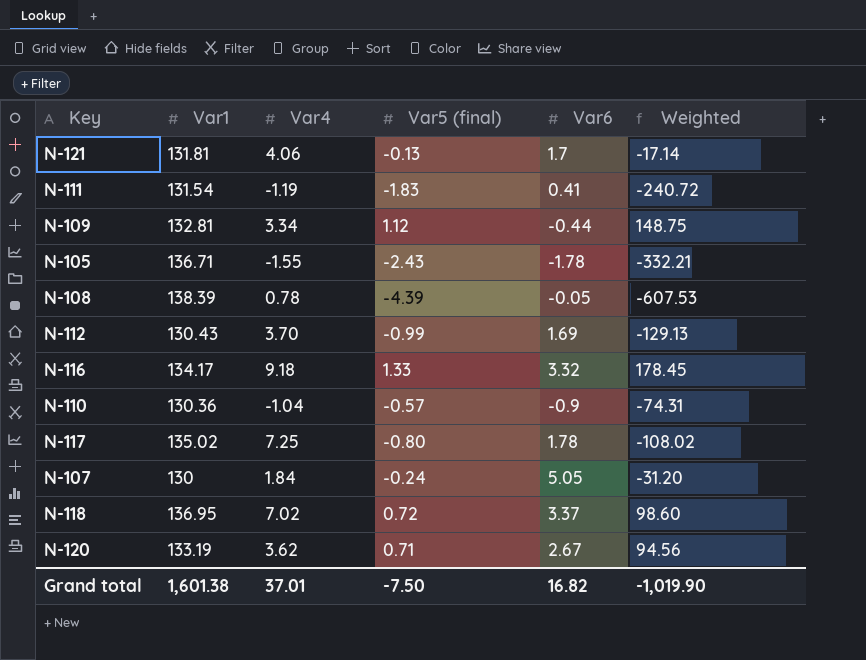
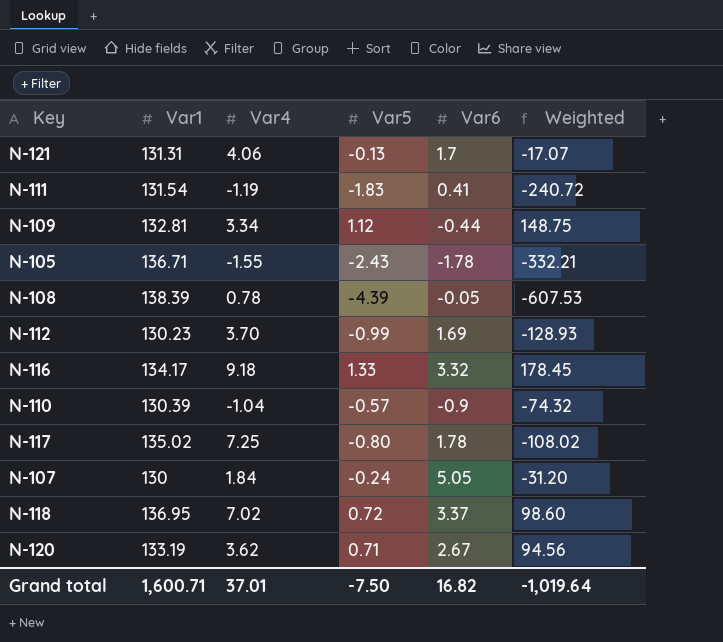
column name: Var5 (final) -> Var5
N-121 | Var1: 131.81 -> 131.31
N-121 | Weighted: -17.14 -> -17.07
N-112 | Var1: 130.43 -> 130.23
N-112 | Weighted: -129.13 -> -128.93
N-110 | Var1: 130.36 -> 130.39
N-110 | Weighted: -74.31 -> -74.32
Grand total | Var1: 1,601.38 -> 1,600.71
Grand total | Weighted: -1,019.90 -> -1,019.64

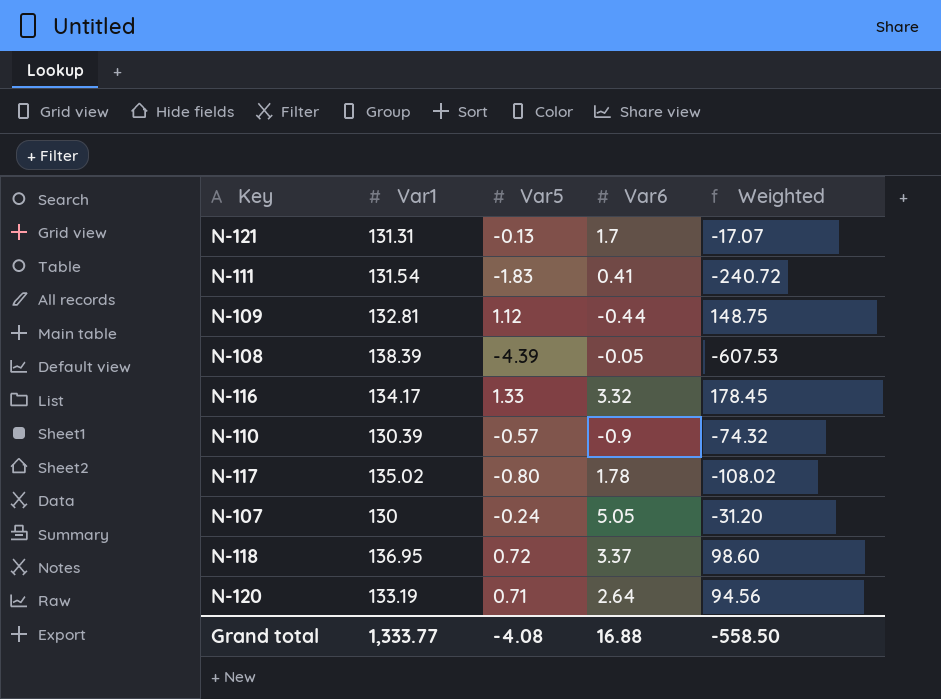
column Var4 | position: 3 -> none
row N-105: 136.71 | -1.55 | -2.43 | -1.78 | -332.21 -> none
row N-112: 130.23 | 3.70 | -0.99 | 1.69 | -128.93 -> none
N-120 | Var6: 2.67 -> 2.64
Grand total | Var1: 1,600.71 -> 1,333.77
Grand total | Var5: -7.50 -> -4.08
Grand total | Var6: 16.82 -> 16.88
Grand total | Weighted: -1,019.64 -> -558.50

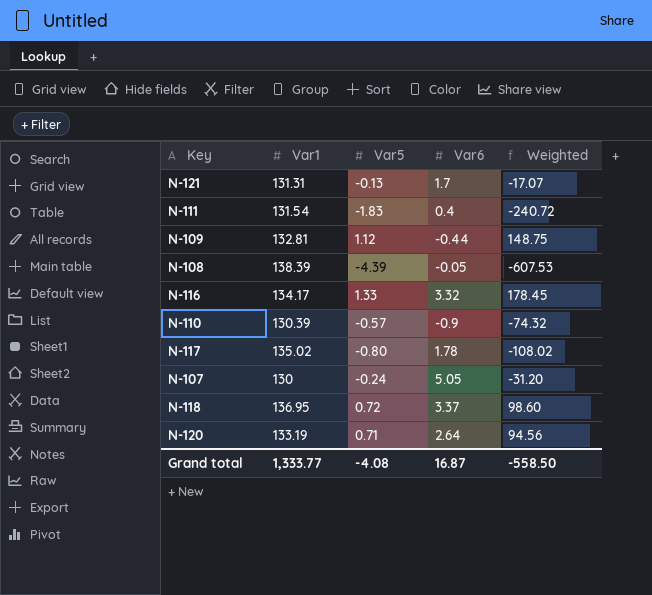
N-111 | Var6: 0.41 -> 0.4
Grand total | Var6: 16.88 -> 16.87

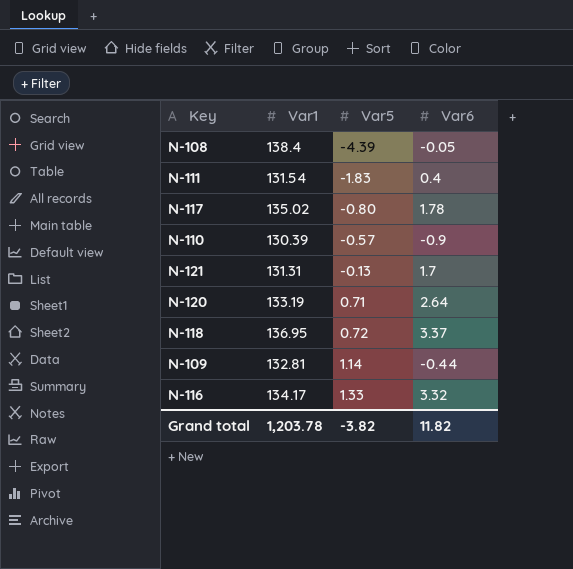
row order: none -> Var5 ascending
column Weighted | formula: [Var1] * [Var5] -> none
row N-107: 130 | -0.24 | 5.05 | -31.20 -> none
N-108 | Var1: 138.39 -> 138.4
N-109 | Var5: 1.12 -> 1.14
Grand total | Var1: 1,333.77 -> 1,203.78
Grand total | Var5: -4.08 -> -3.82
Grand total | Var6: 16.87 -> 11.82

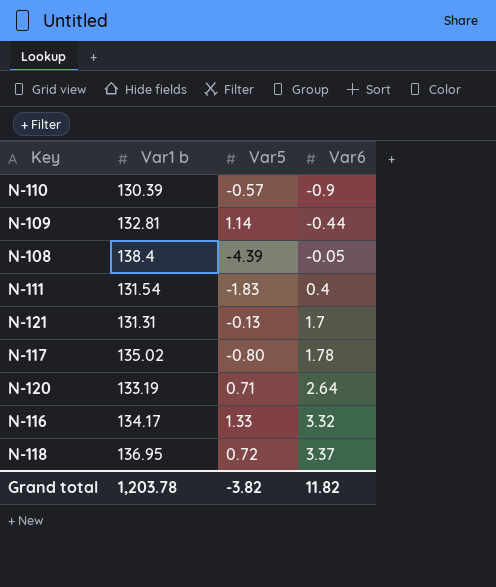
row order: Var5 ascending -> Var6 ascending
column name: Var1 -> Var1 b

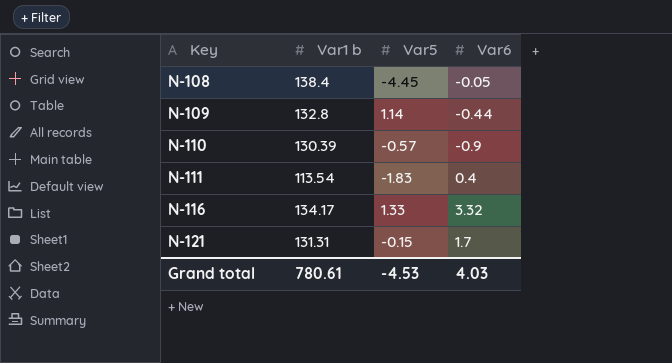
row order: Var6 ascending -> Key ascending
row N-117: 135.02 | -0.80 | 1.78 -> none
row N-120: 133.19 | 0.71 | 2.64 -> none
row N-118: 136.95 | 0.72 | 3.37 -> none
N-108 | Var5: -4.39 -> -4.45
N-109 | Var1 b: 132.81 -> 132.8
N-111 | Var1 b: 131.54 -> 113.54
N-121 | Var5: -0.13 -> -0.15
Grand total | Var1 b: 1,203.78 -> 780.61
Grand total | Var5: -3.82 -> -4.53
Grand total | Var6: 11.82 -> 4.03

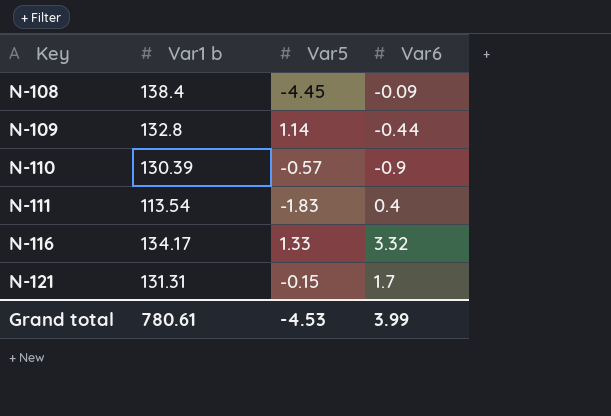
N-108 | Var6: -0.05 -> -0.09
Grand total | Var6: 4.03 -> 3.99

